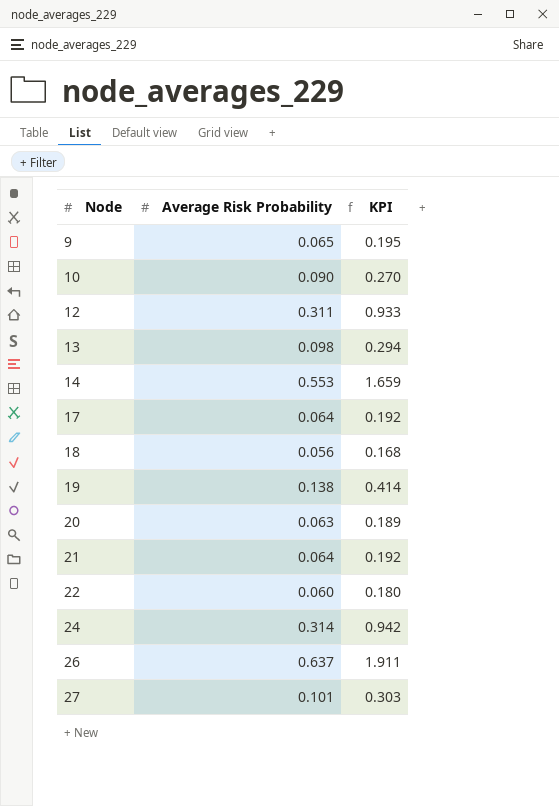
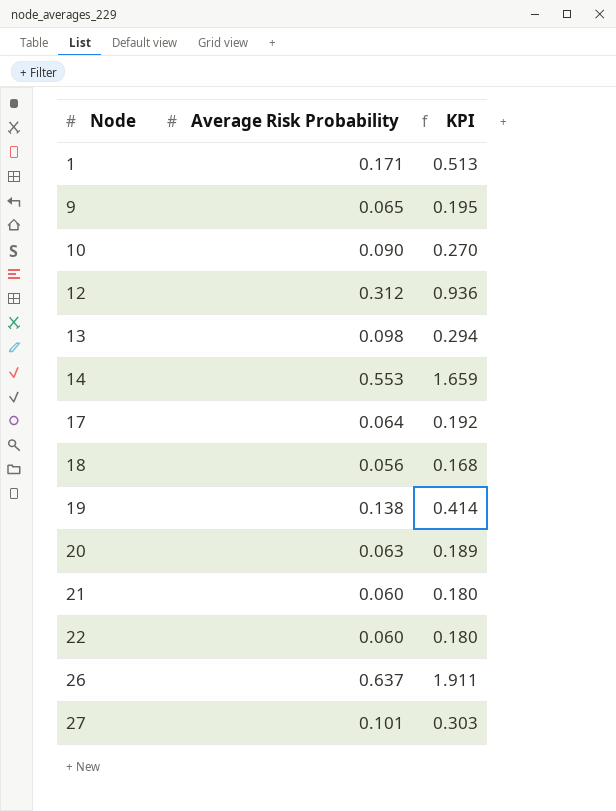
row 24: 0.314 | 0.942 -> none
row 1: none -> 0.171 | 0.513
12 | Average Risk Probability: 0.311 -> 0.312
12 | KPI: 0.933 -> 0.936
21 | Average Risk Probability: 0.064 -> 0.060
21 | KPI: 0.192 -> 0.180

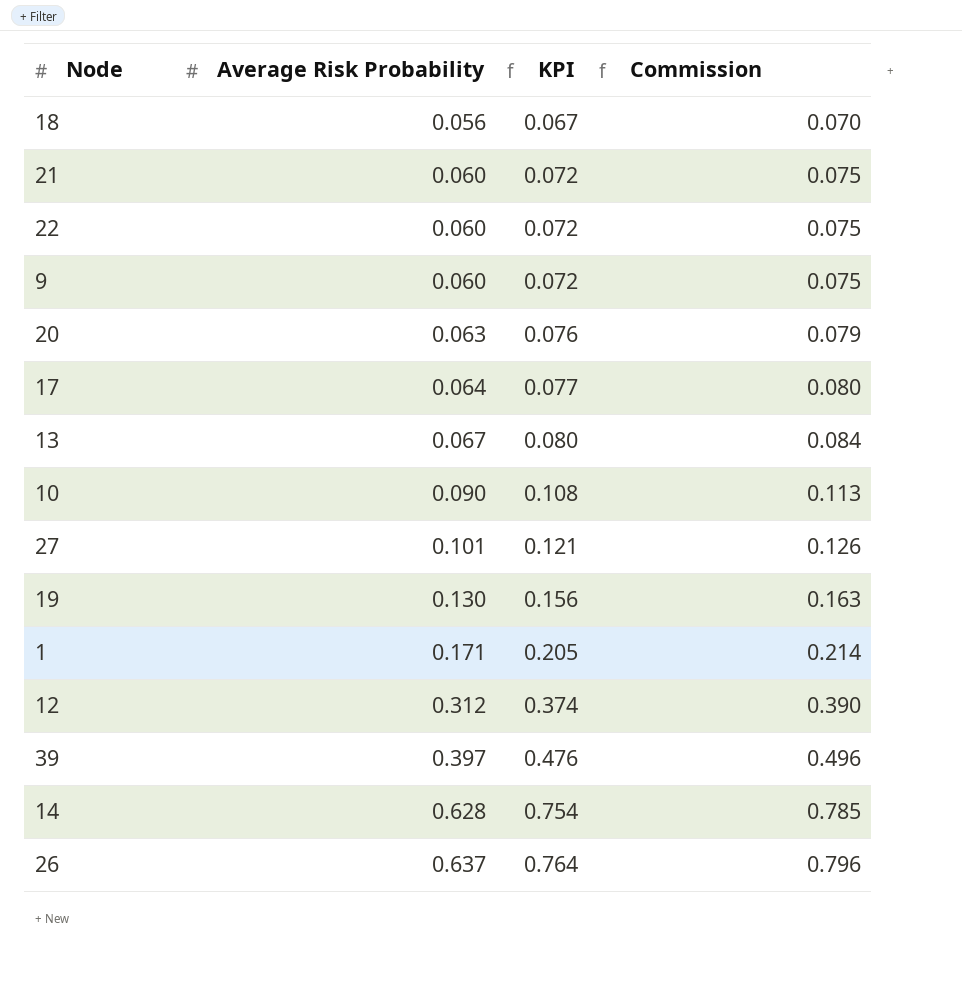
row order: Node ascending -> Average Risk Probability ascending
column KPI | formula: [Average Risk Probability] * 3 -> [Average Risk Probability] * 1.2
column Commission | formula: none -> [Average Risk Probability] * 1.25
9 | Average Risk Probability: 0.065 -> 0.060
13 | Average Risk Probability: 0.098 -> 0.067
19 | Average Risk Probability: 0.138 -> 0.130
row 39: none -> 0.397 | 0.476 | 0.496
14 | Average Risk Probability: 0.553 -> 0.628

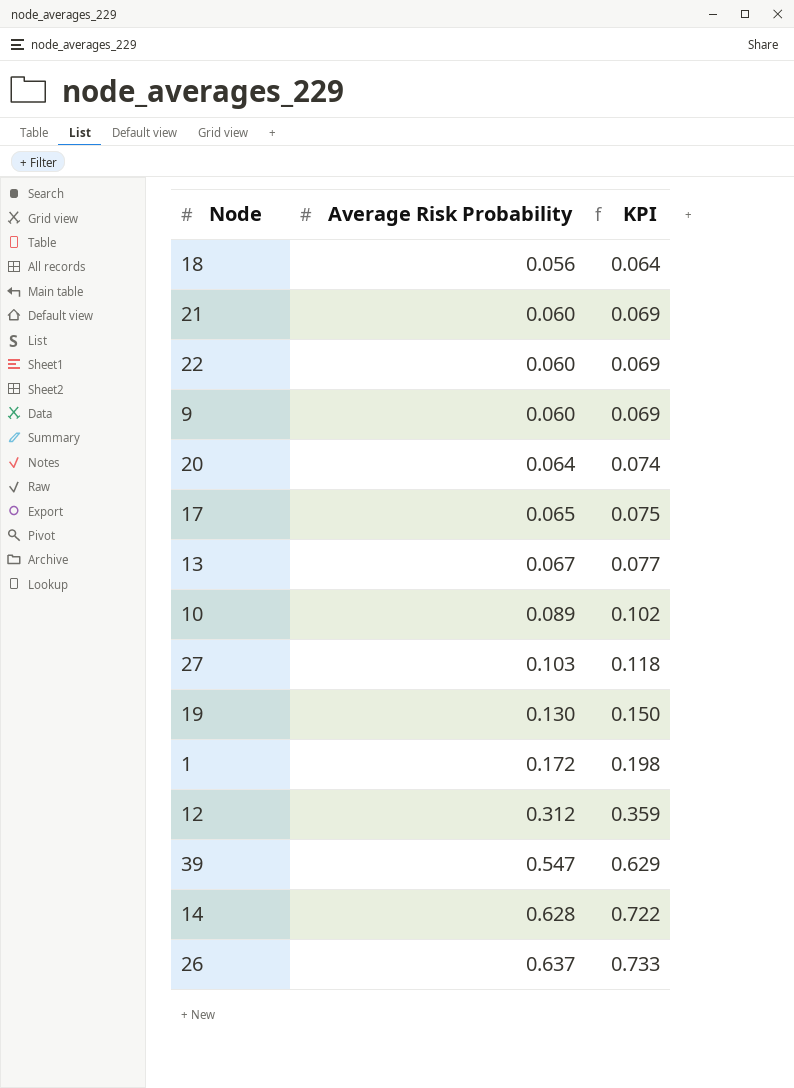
column Commission | formula: [Average Risk Probability] * 1.25 -> none
column KPI | formula: [Average Risk Probability] * 1.2 -> [Average Risk Probability] * 1.15
20 | Average Risk Probability: 0.063 -> 0.064
17 | Average Risk Probability: 0.064 -> 0.065
10 | Average Risk Probability: 0.090 -> 0.089
27 | Average Risk Probability: 0.101 -> 0.103
1 | Average Risk Probability: 0.171 -> 0.172
39 | Average Risk Probability: 0.397 -> 0.547

